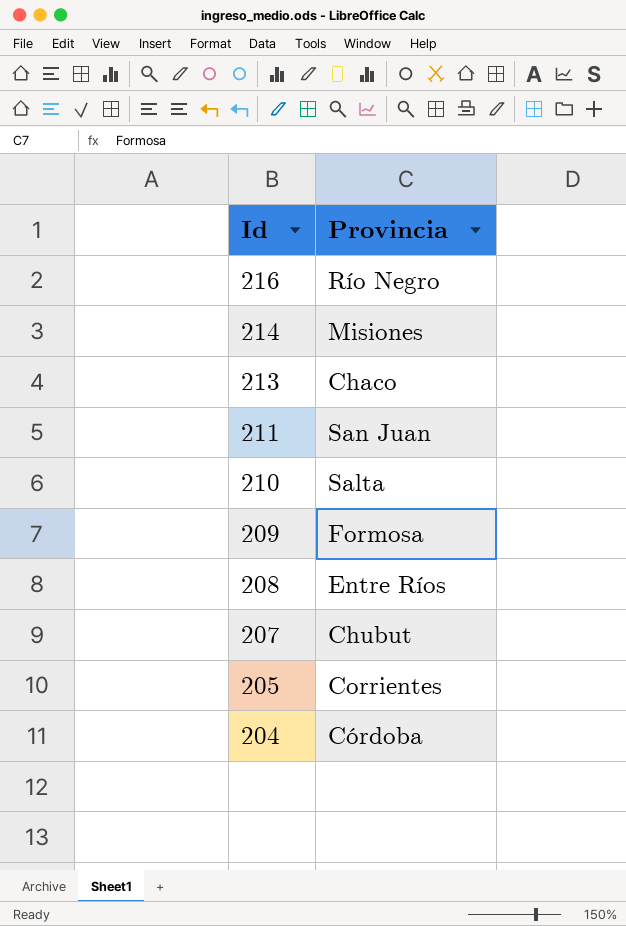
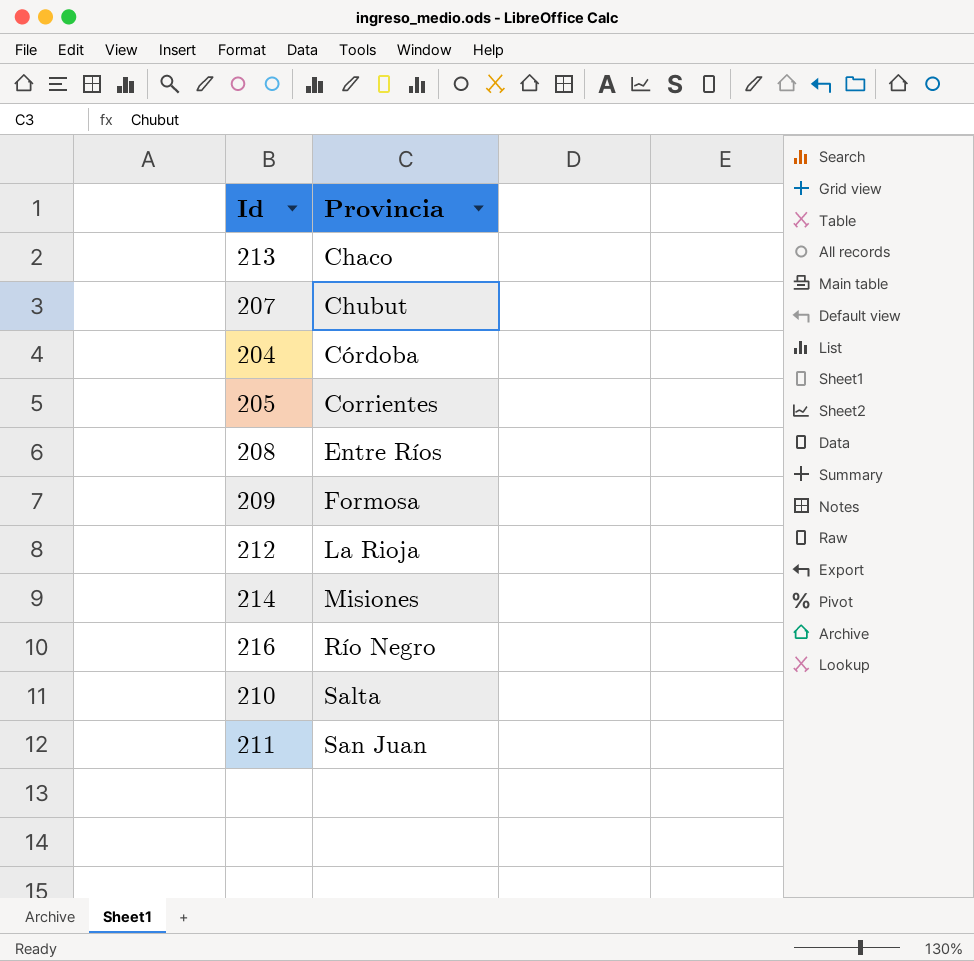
row order: Id descending -> Provincia ascending
row 212: none -> La Rioja

